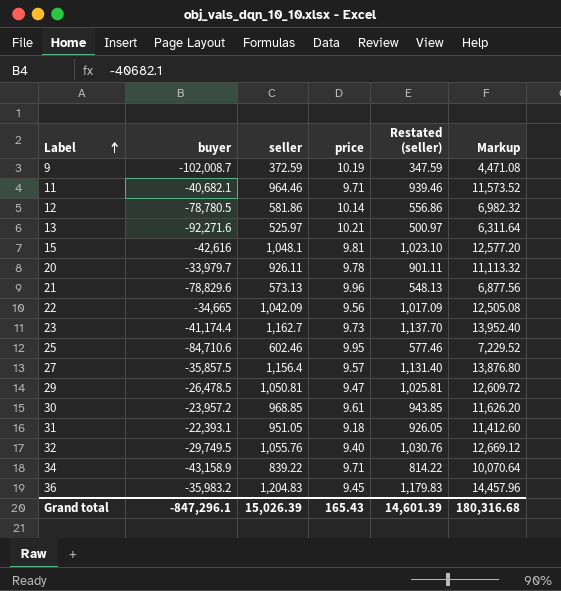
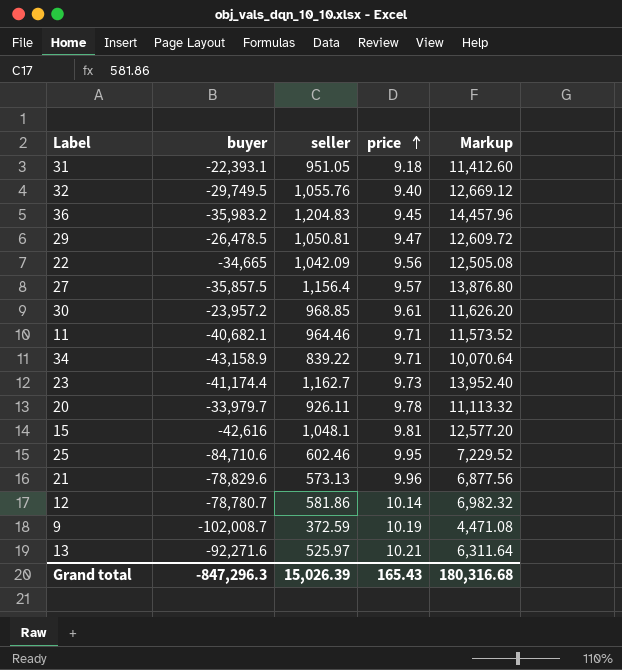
row order: Label ascending -> price ascending
column Restated (seller) | formula: [seller] - 25 -> none
12 | buyer: -78,780.5 -> -78,780.7
Grand total | buyer: -847,296.1 -> -847,296.3

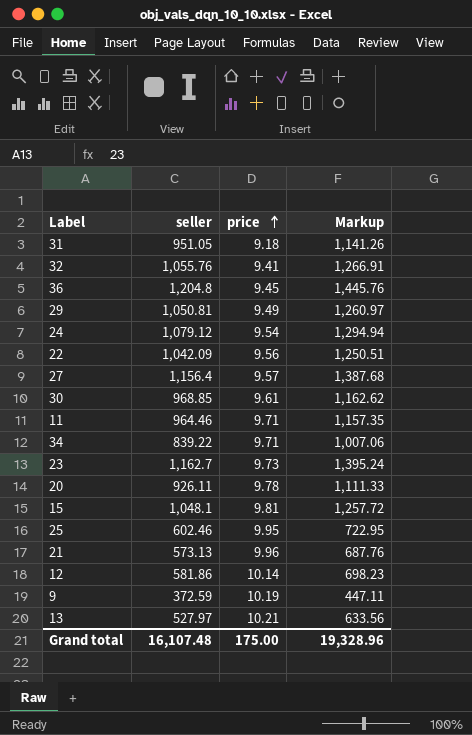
column buyer | position: 2 -> none
column Markup | formula: [seller] * 12 -> [seller] * 1.2
32 | price: 9.40 -> 9.41
36 | seller: 1,204.83 -> 1,204.8
29 | price: 9.47 -> 9.49
row 24: none -> 1,079.12 | 9.54 | 1,294.94
13 | seller: 525.97 -> 527.97
Grand total | seller: 15,026.39 -> 16,107.48
Grand total | price: 165.43 -> 175.00
Grand total | Markup: 180,316.68 -> 19,328.96

